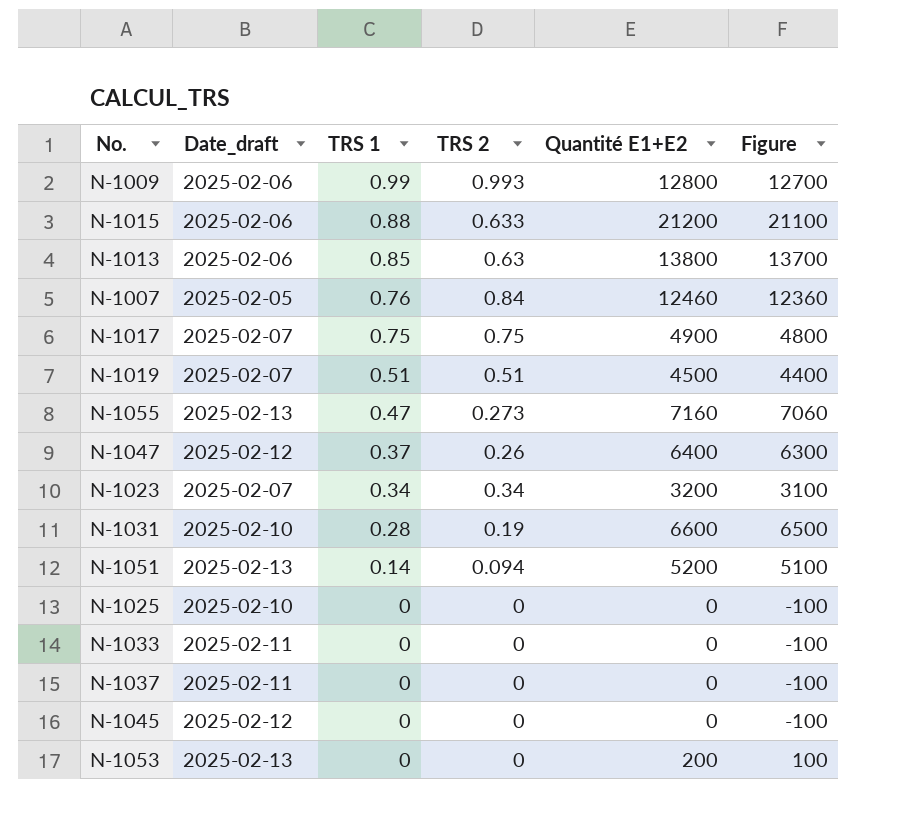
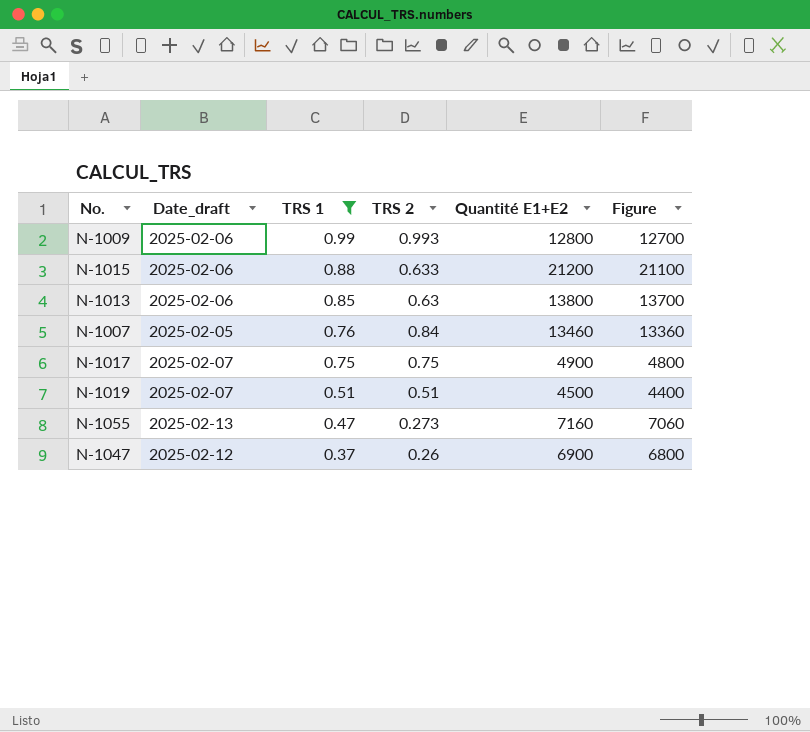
filter: none -> TRS 1 >= 0.37
N-1007 | Quantité E1+E2: 12460 -> 13460
N-1007 | Figure: 12360 -> 13360
N-1047 | Quantité E1+E2: 6400 -> 6900
N-1047 | Figure: 6300 -> 6800

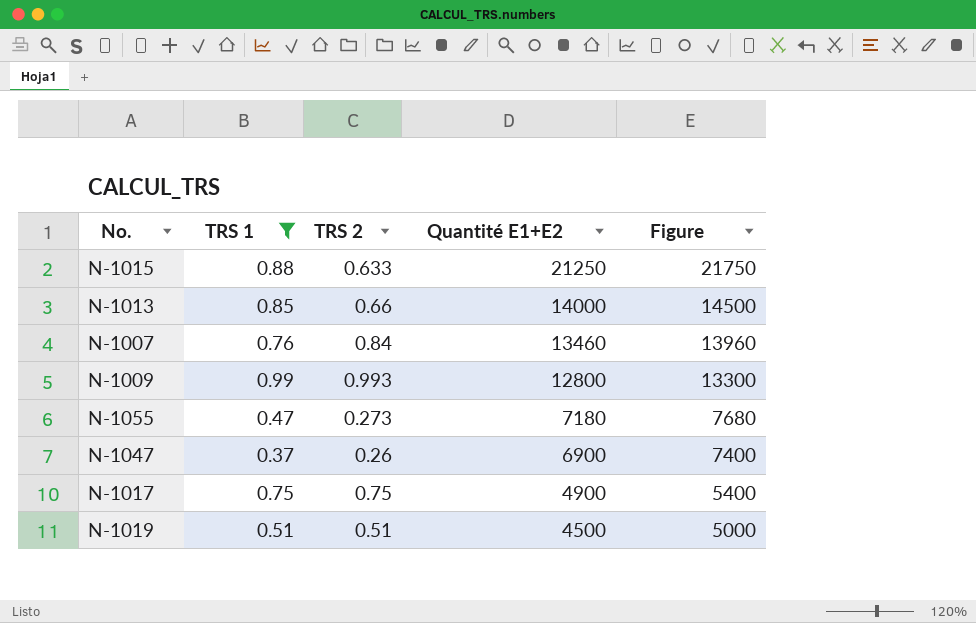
row order: TRS 1 descending -> Quantité E1+E2 descending
column Date_draft | position: 2 -> none
column Figure | formula: [Quantité E1+E2] - 100 -> [Quantité E1+E2] + 500
N-1015 | Quantité E1+E2: 21200 -> 21250
N-1013 | TRS 2: 0.63 -> 0.66
N-1013 | Quantité E1+E2: 13800 -> 14000
N-1055 | Quantité E1+E2: 7160 -> 7180

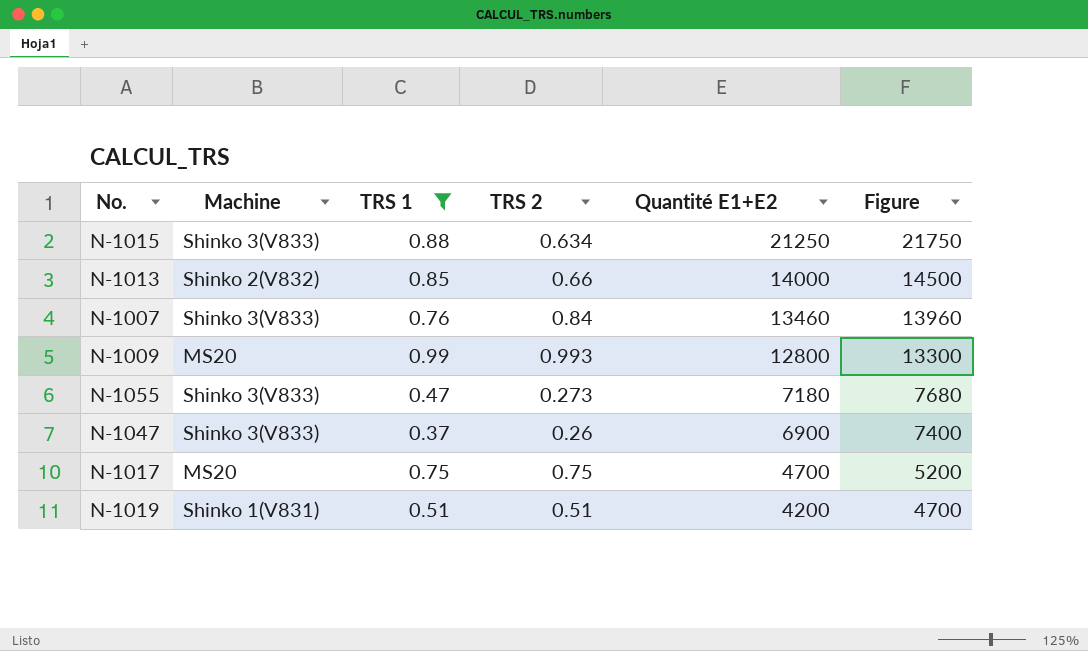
column Machine | position: none -> 2
N-1015 | TRS 2: 0.633 -> 0.634
N-1017 | Quantité E1+E2: 4900 -> 4700
N-1017 | Figure: 5400 -> 5200
N-1019 | Quantité E1+E2: 4500 -> 4200
N-1019 | Figure: 5000 -> 4700

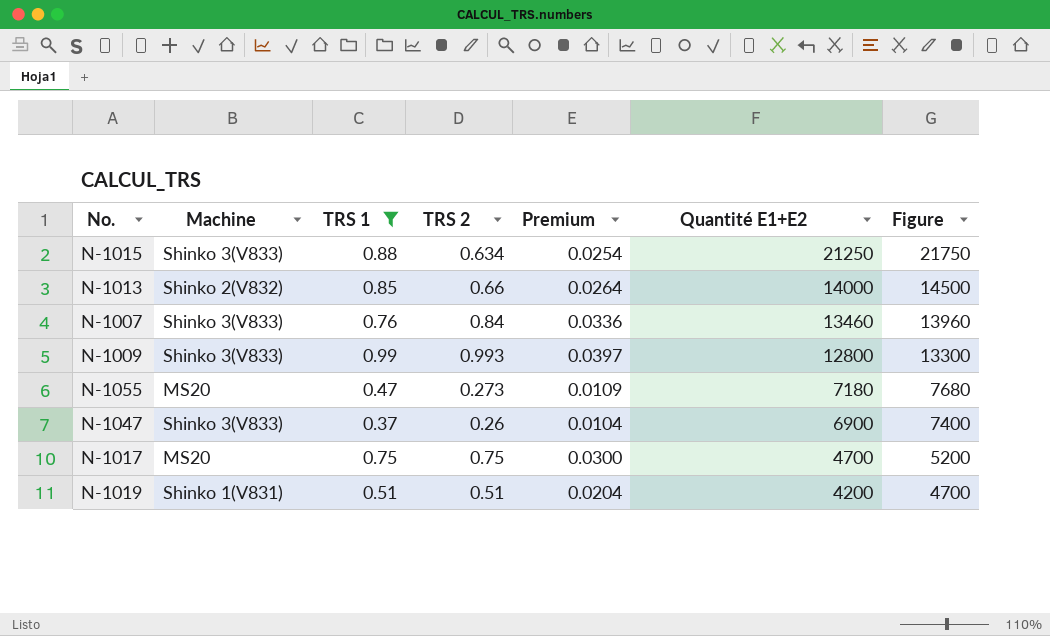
column Premium | formula: none -> [TRS 2] * 0.04
N-1009 | Machine: MS20 -> Shinko 3(V833)
N-1055 | Machine: Shinko 3(V833) -> MS20

